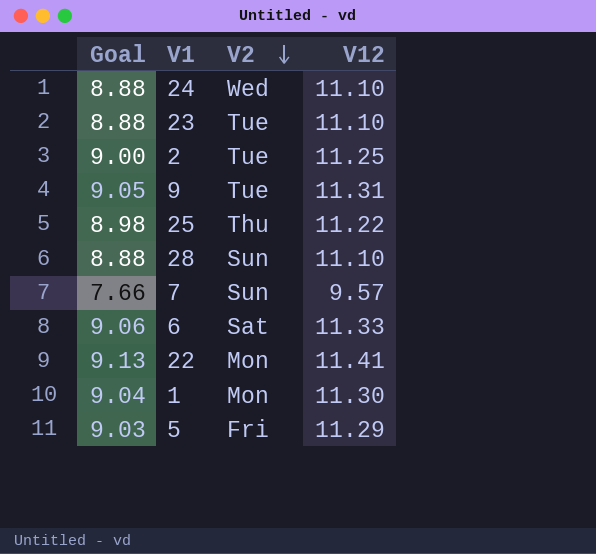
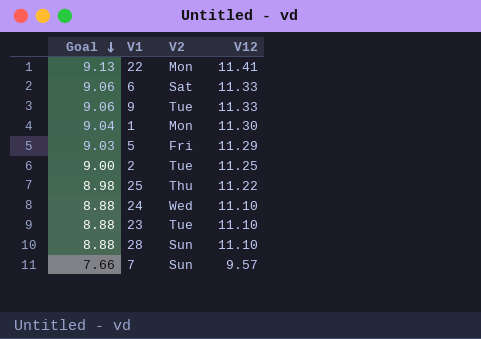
row order: V2 descending -> Goal descending
9 | Goal: 9.05 -> 9.06
9 | V12: 11.31 -> 11.33

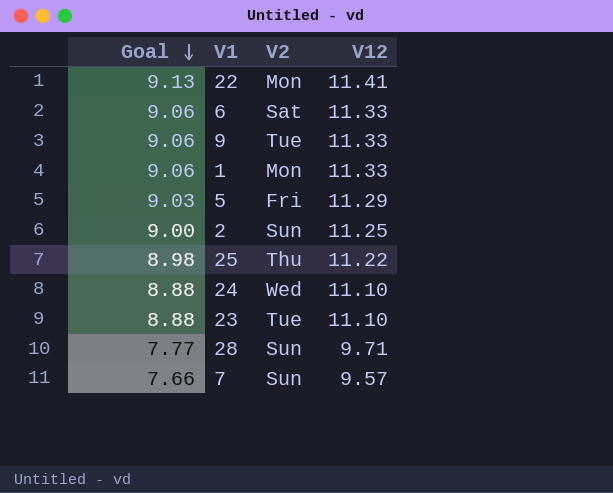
1 | Goal: 9.04 -> 9.06
1 | V12: 11.30 -> 11.33
2 | V2: Tue -> Sun
28 | Goal: 8.88 -> 7.77
28 | V12: 11.10 -> 9.71

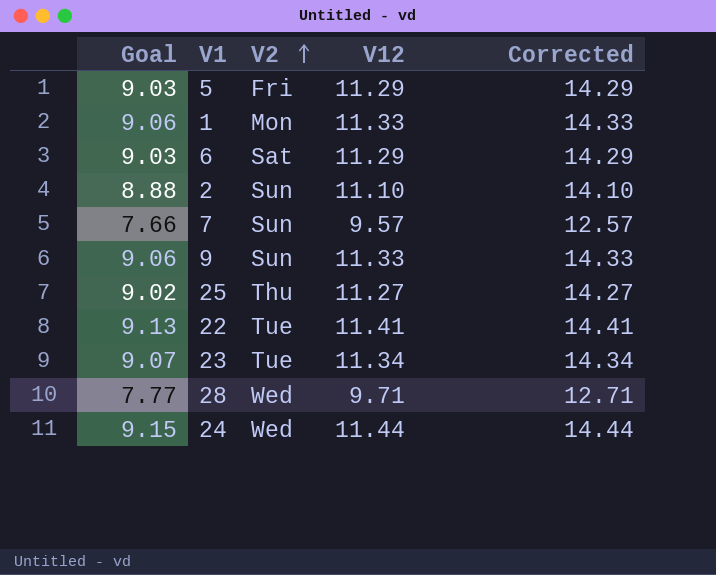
row order: Goal descending -> V2 ascending
column Corrected | formula: none -> [V12] + 3
6 | Goal: 9.06 -> 9.03
6 | V12: 11.33 -> 11.29
2 | Goal: 9.00 -> 8.88
2 | V12: 11.25 -> 11.10
9 | V2: Tue -> Sun
25 | Goal: 8.98 -> 9.02
25 | V12: 11.22 -> 11.27
22 | V2: Mon -> Tue
23 | Goal: 8.88 -> 9.07
23 | V12: 11.10 -> 11.34
28 | V2: Sun -> Wed
24 | Goal: 8.88 -> 9.15
24 | V12: 11.10 -> 11.44

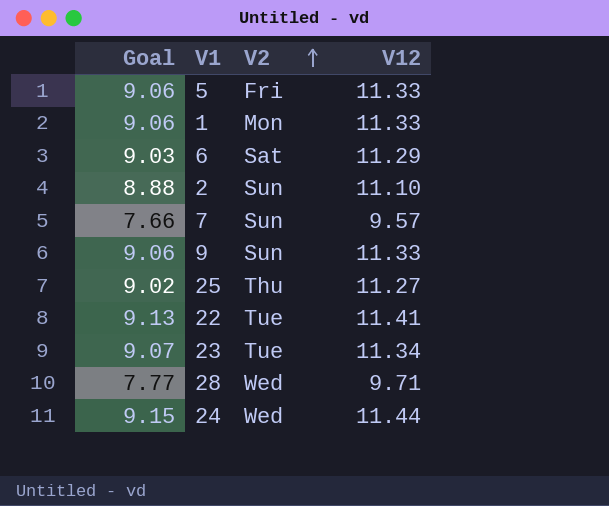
column Corrected | formula: [V12] + 3 -> none
5 | Goal: 9.03 -> 9.06
5 | V12: 11.29 -> 11.33

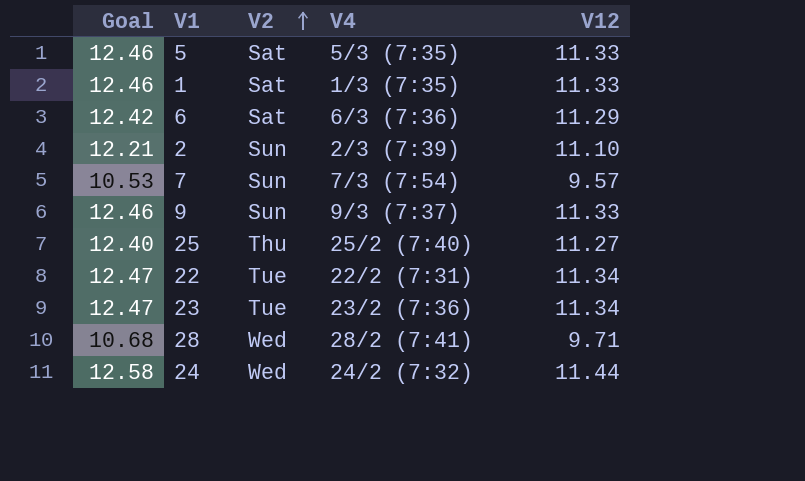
column Goal | formula: [V12] * 0.8 -> [V12] * 1.1
column V4 | position: none -> 4
5 | V2: Fri -> Sat
1 | V2: Mon -> Sat
22 | V12: 11.41 -> 11.34

